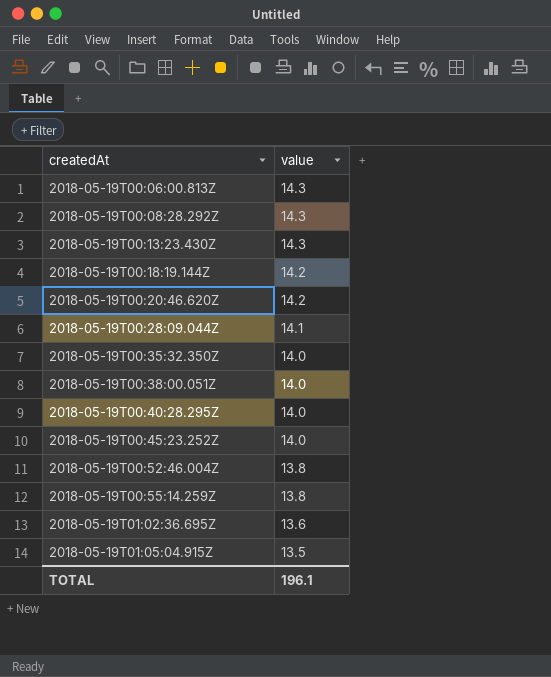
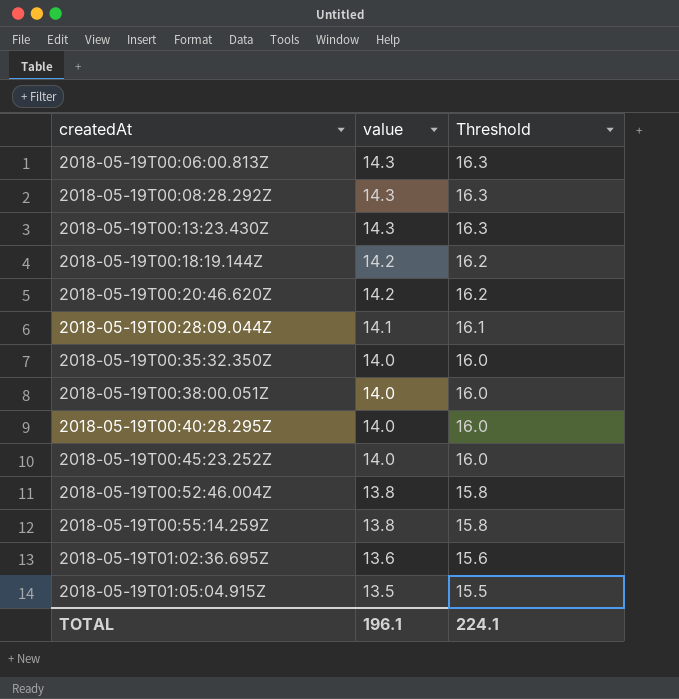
column Threshold | formula: none -> [value] + 2

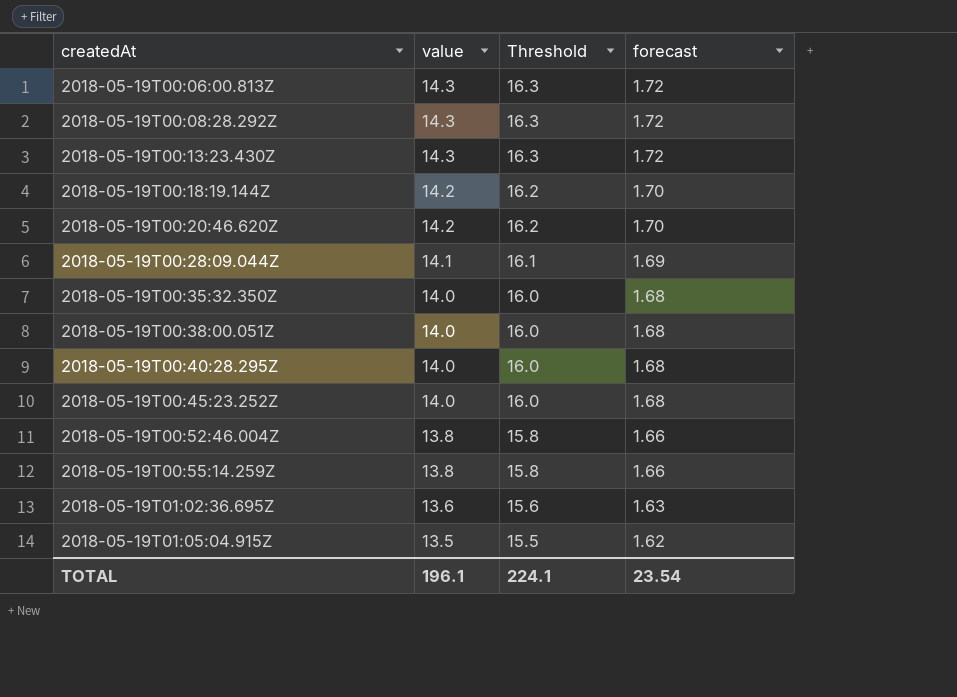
column forecast | formula: none -> [value] * 0.12

